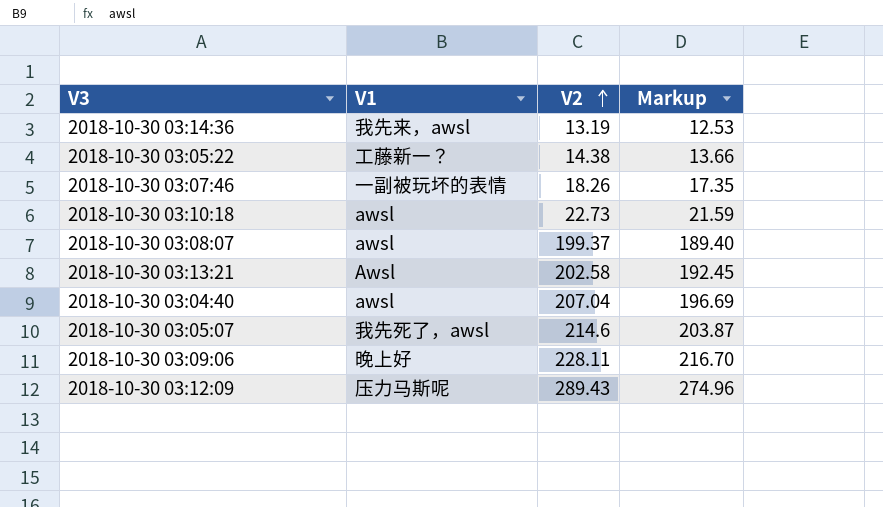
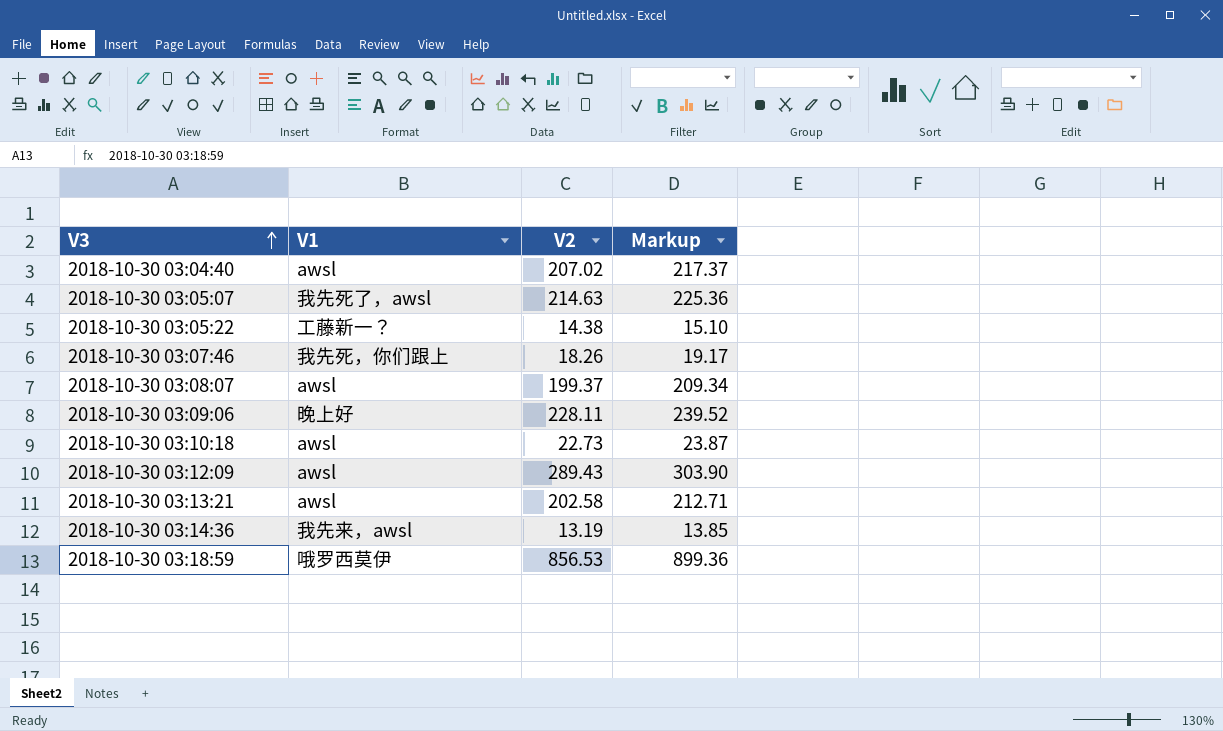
row order: V2 ascending -> V3 ascending
column Markup | formula: [V2] * 0.95 -> [V2] * 1.05
2018-10-30 03:04:40 | V2: 207.04 -> 207.02
2018-10-30 03:05:07 | V2: 214.6 -> 214.63
2018-10-30 03:07:46 | V1: 一副被玩坏的表情 -> 我先死，你们跟上
2018-10-30 03:12:09 | V1: 压力马斯呢 -> awsl
2018-10-30 03:13:21 | V1: Awsl -> awsl
row 2018-10-30 03:18:59: none -> 哦罗西莫伊 | 856.53 | 899.36

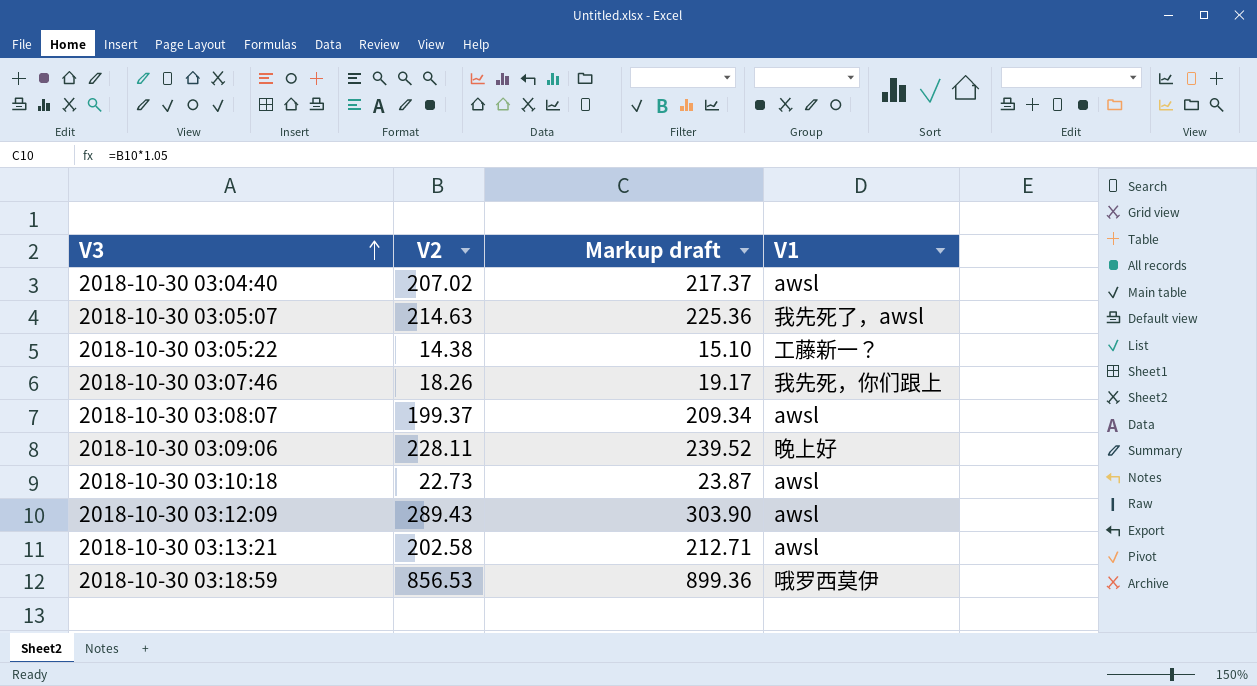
column name: Markup -> Markup draft
column V1 | position: 2 -> 4
row 2018-10-30 03:14:36: 我先来，awsl | 13.19 | 13.85 -> none

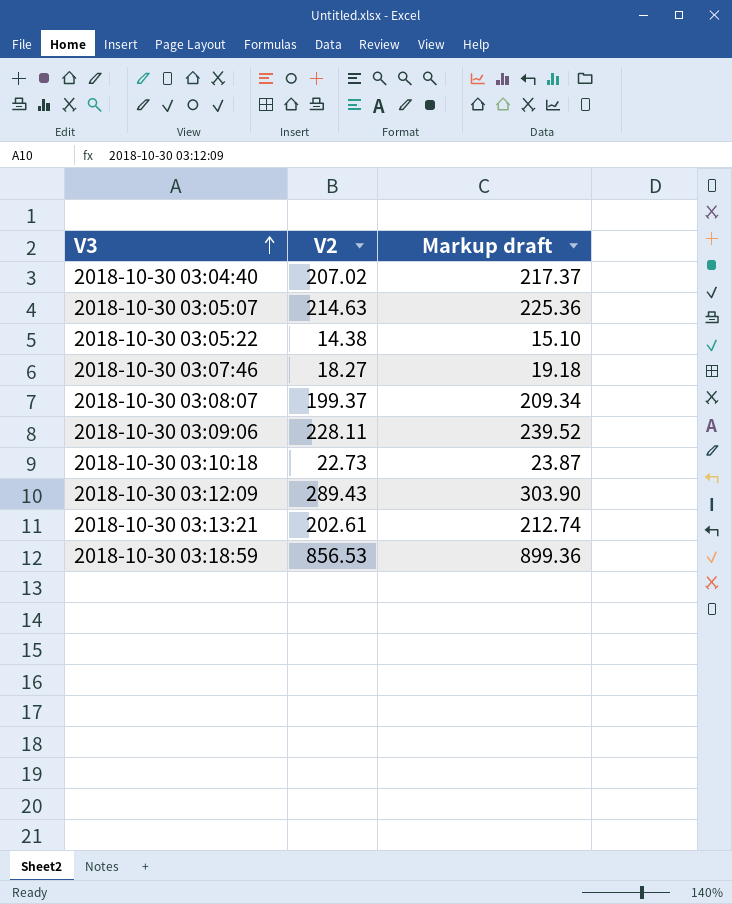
column V1 | position: 4 -> none
2018-10-30 03:07:46 | V2: 18.26 -> 18.27
2018-10-30 03:07:46 | Markup draft: 19.17 -> 19.18
2018-10-30 03:13:21 | V2: 202.58 -> 202.61
2018-10-30 03:13:21 | Markup draft: 212.71 -> 212.74

